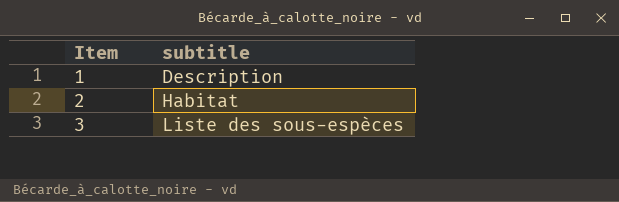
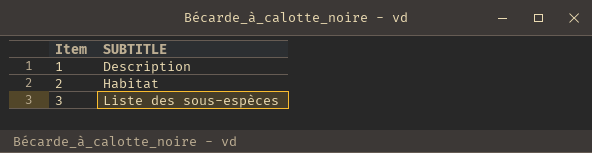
column name: subtitle -> SUBTITLE

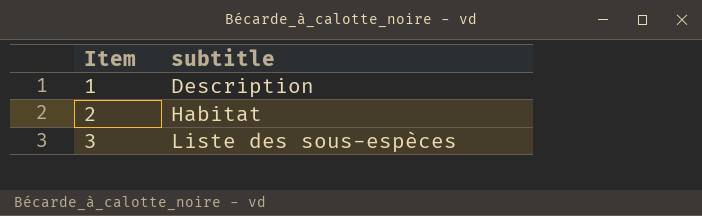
column name: SUBTITLE -> subtitle

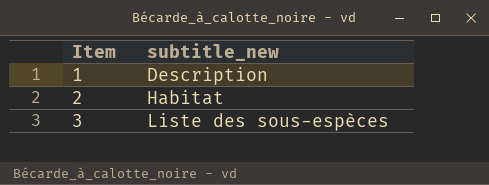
column name: subtitle -> subtitle_new

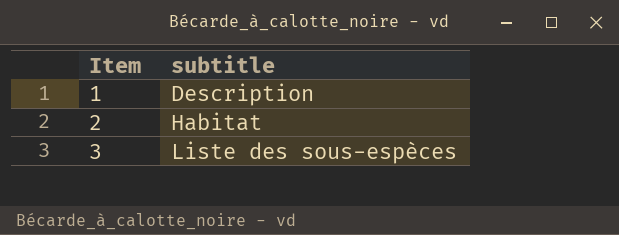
column name: subtitle_new -> subtitle

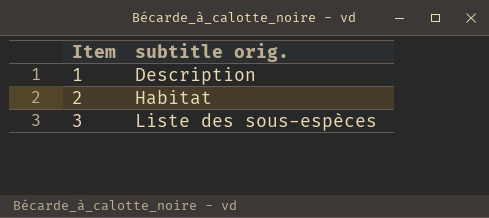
column name: subtitle -> subtitle orig.

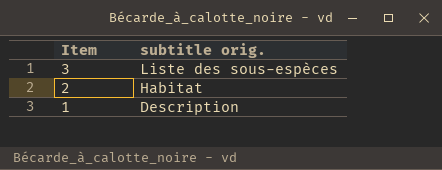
row order: Item ascending -> Item descending

